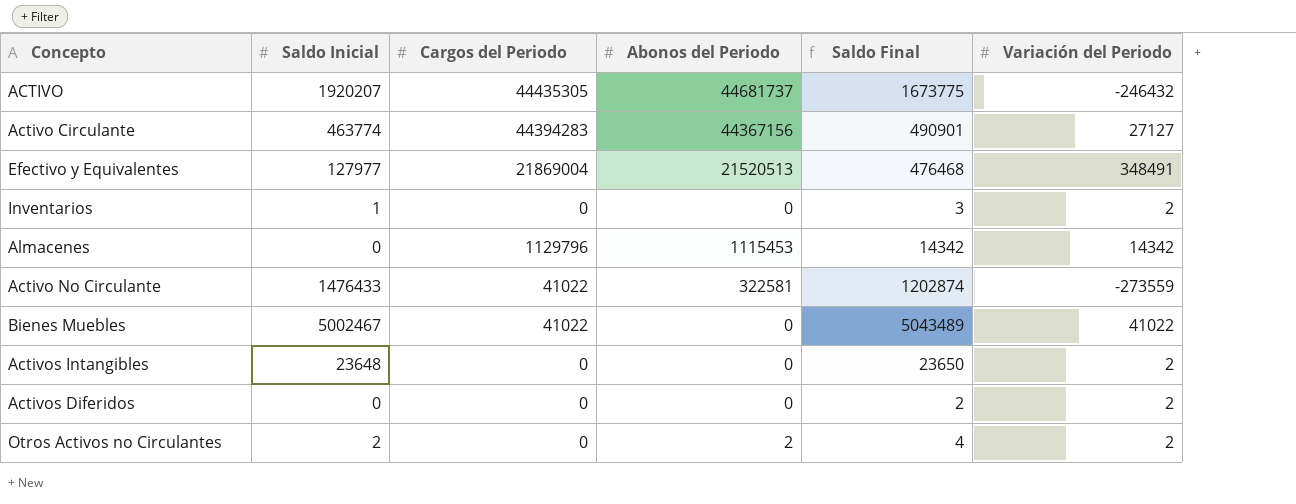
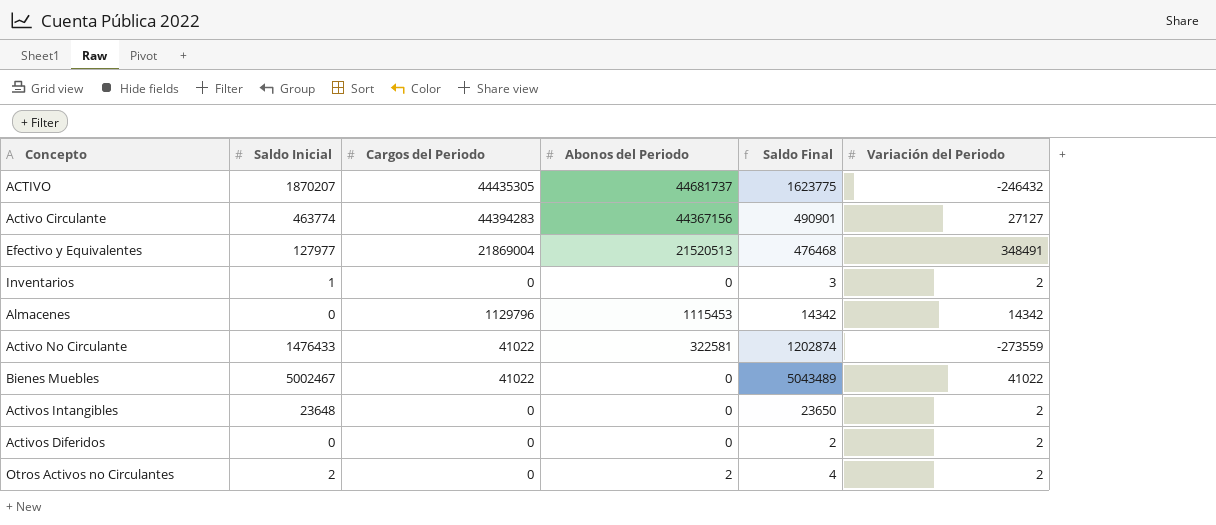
ACTIVO | Saldo Inicial: 1920207 -> 1870207
ACTIVO | Saldo Final: 1673775 -> 1623775

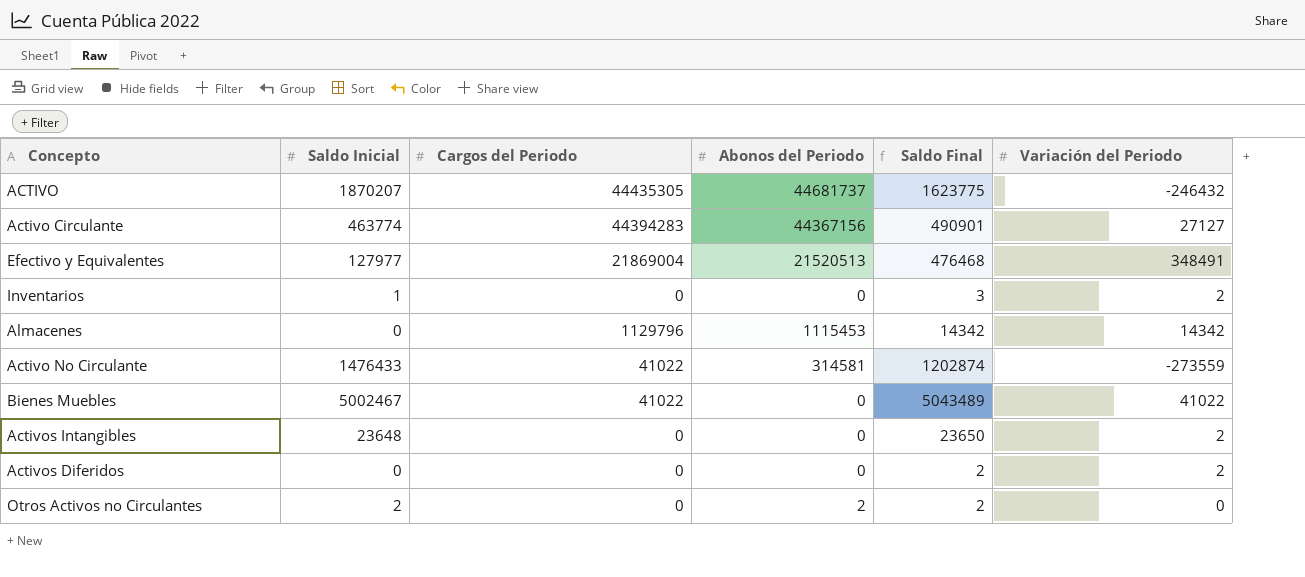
Activo No Circulante | Abonos del Periodo: 322581 -> 314581
Otros Activos no Circulantes | Saldo Final: 4 -> 2
Otros Activos no Circulantes | Variación del Periodo: 2 -> 0

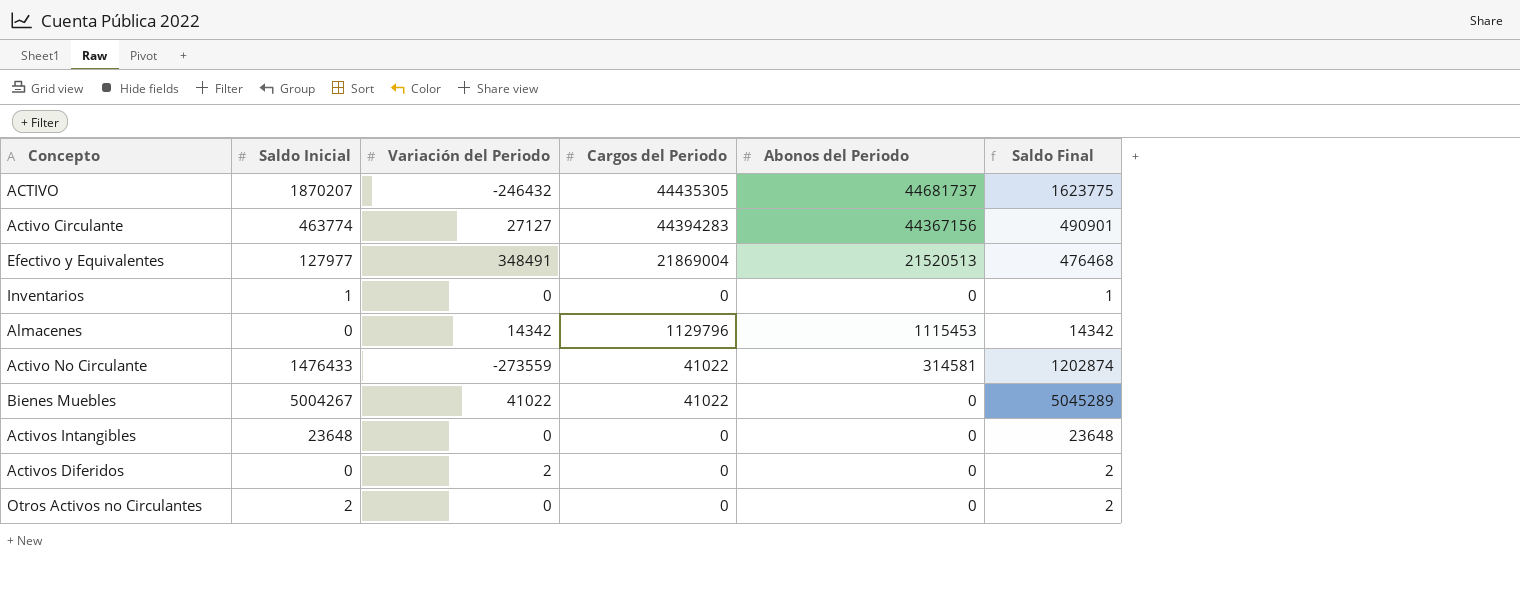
column Variación del Periodo | position: 6 -> 3
Inventarios | Variación del Periodo: 2 -> 0
Inventarios | Saldo Final: 3 -> 1
Bienes Muebles | Saldo Inicial: 5002467 -> 5004267
Bienes Muebles | Saldo Final: 5043489 -> 5045289
Activos Intangibles | Variación del Periodo: 2 -> 0
Activos Intangibles | Saldo Final: 23650 -> 23648
Otros Activos no Circulantes | Abonos del Periodo: 2 -> 0

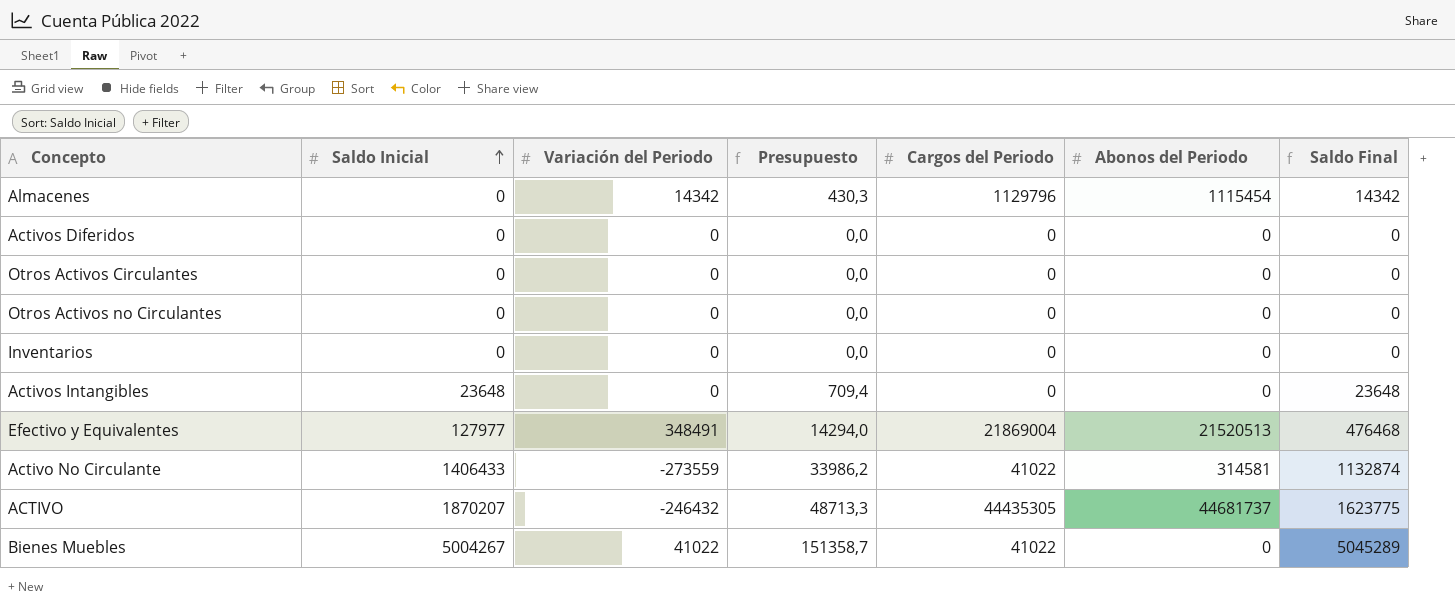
row order: none -> Saldo Inicial ascending
column Presupuesto | formula: none -> [Saldo Final] * 0,03
row Activo Circulante: 463774 | 27127 | 44394283 | 44367156 | 490901 -> none
Almacenes | Abonos del Periodo: 1115453 -> 1115454
Activos Diferidos | Variación del Periodo: 2 -> 0
Activos Diferidos | Saldo Final: 2 -> 0
row Otros Activos Circulantes: none -> 0 | 0 | 0,0 | 0 | 0 | 0
Otros Activos no Circulantes | Saldo Inicial: 2 -> 0
Otros Activos no Circulantes | Saldo Final: 2 -> 0
Inventarios | Saldo Inicial: 1 -> 0
Inventarios | Saldo Final: 1 -> 0
Activo No Circulante | Saldo Inicial: 1476433 -> 1406433
Activo No Circulante | Saldo Final: 1202874 -> 1132874

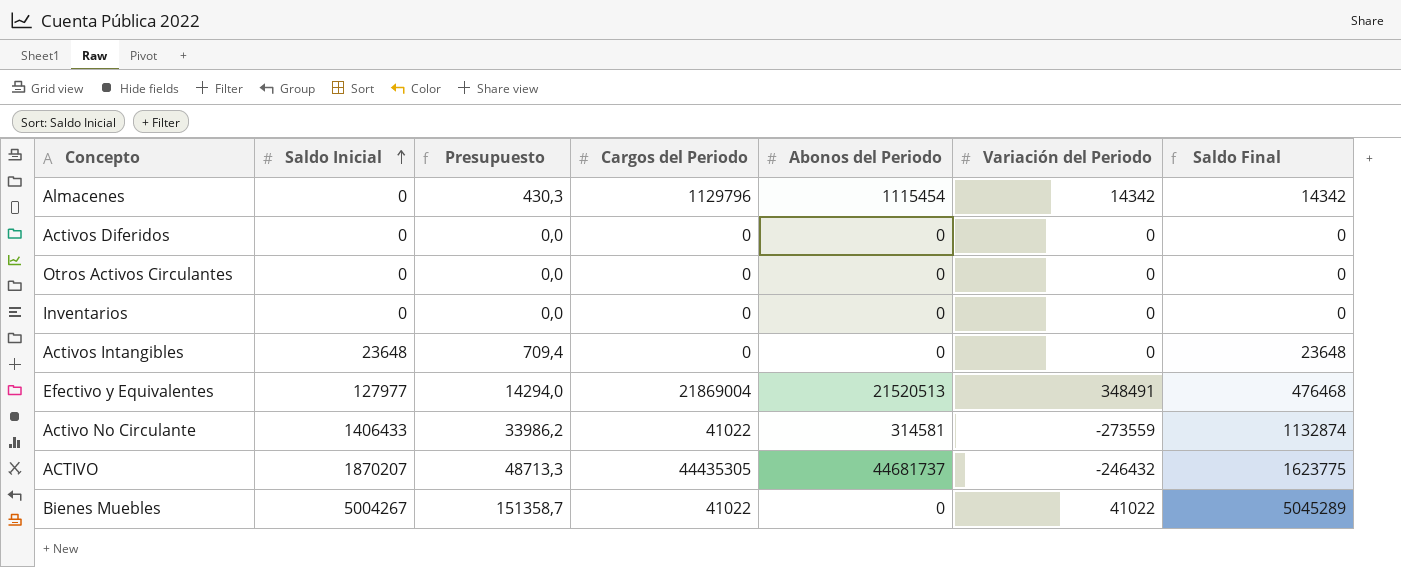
column Variación del Periodo | position: 3 -> 6
row Otros Activos no Circulantes: 0 | 0 | 0,0 | 0 | 0 | 0 -> none

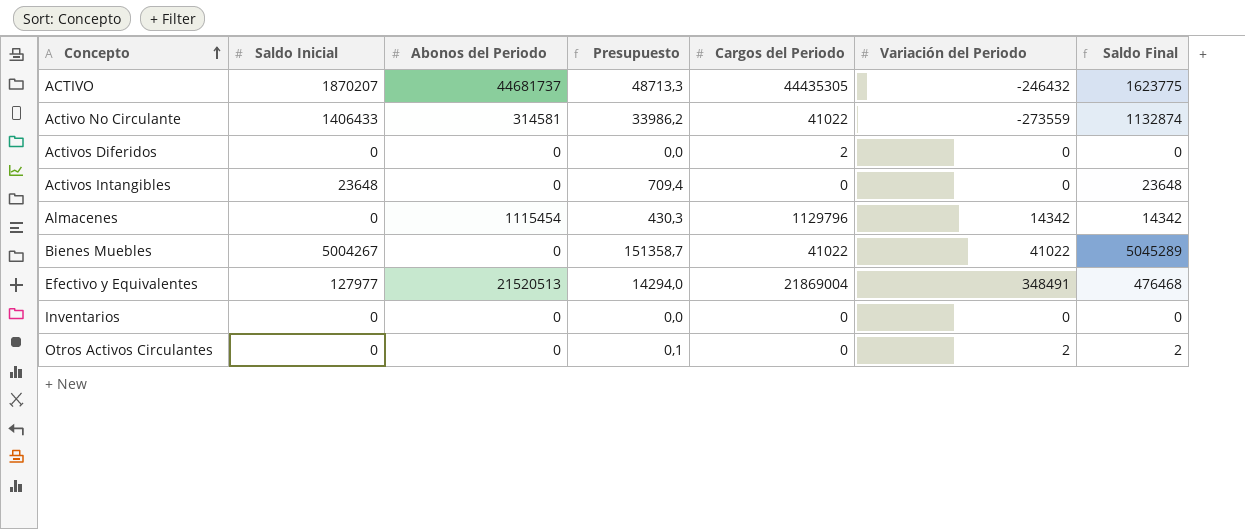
row order: Saldo Inicial ascending -> Concepto ascending
column Abonos del Periodo | position: 5 -> 3
Activos Diferidos | Cargos del Periodo: 0 -> 2
Otros Activos Circulantes | Presupuesto: 0,0 -> 0,1
Otros Activos Circulantes | Variación del Periodo: 0 -> 2
Otros Activos Circulantes | Saldo Final: 0 -> 2

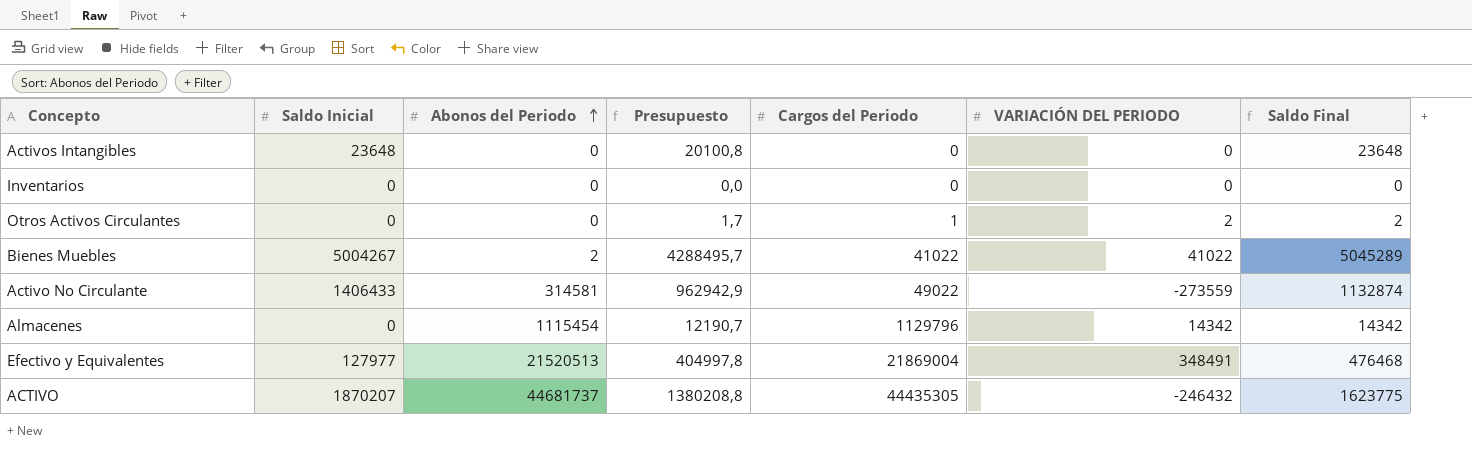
row order: Concepto ascending -> Abonos del Periodo ascending
column Presupuesto | formula: [Saldo Final] * 0,03 -> [Saldo Final] * 0,85
column name: Variación del Periodo -> VARIACIÓN DEL PERIODO
row Activos Diferidos: 0 | 0 | 0,0 | 2 | 0 | 0 -> none
Otros Activos Circulantes | Cargos del Periodo: 0 -> 1
Bienes Muebles | Abonos del Periodo: 0 -> 2
Activo No Circulante | Cargos del Periodo: 41022 -> 49022

